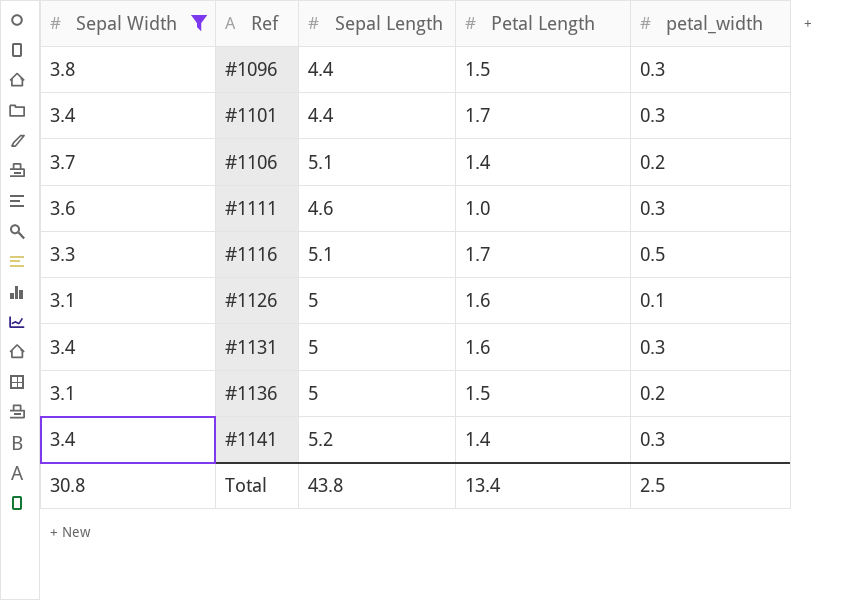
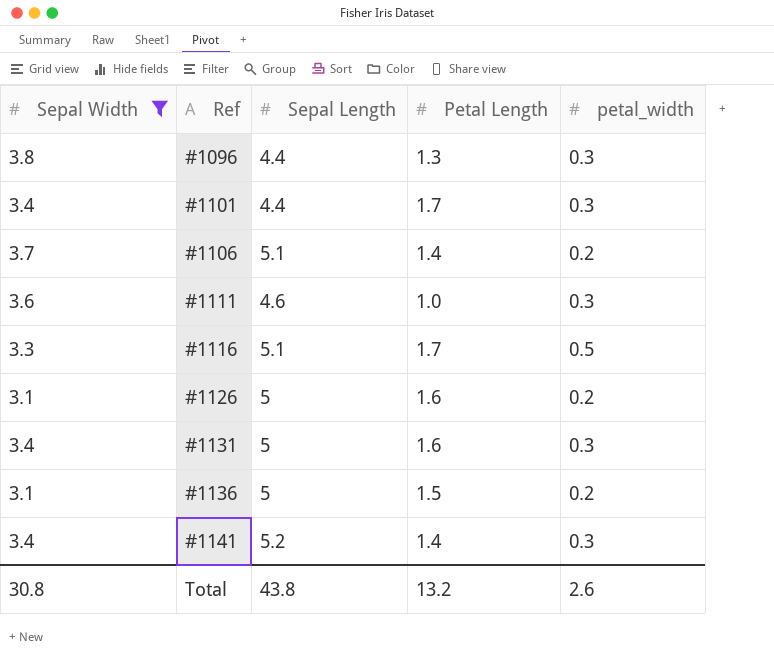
#1096 | Petal Length: 1.5 -> 1.3
#1126 | petal_width: 0.1 -> 0.2
Total | Petal Length: 13.4 -> 13.2
Total | petal_width: 2.5 -> 2.6

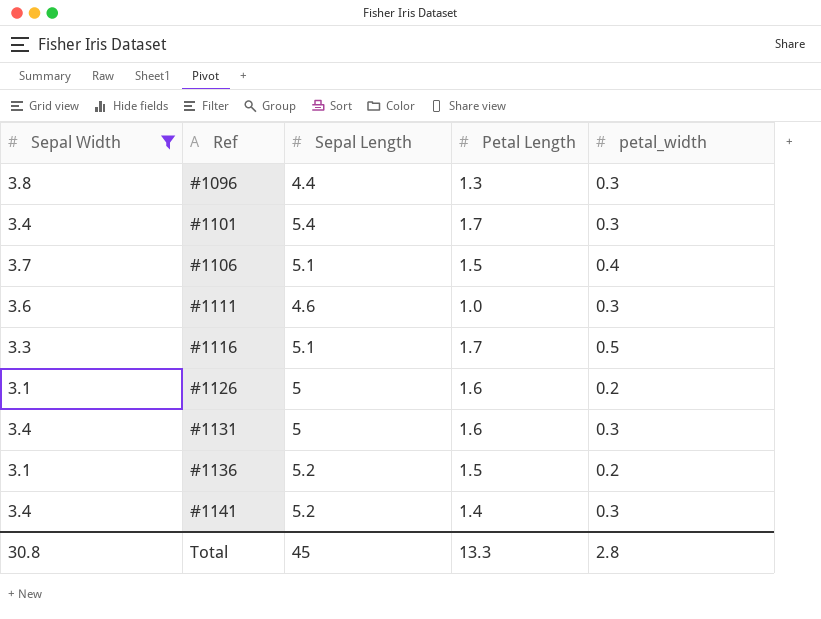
#1101 | Sepal Length: 4.4 -> 5.4
#1106 | Petal Length: 1.4 -> 1.5
#1106 | petal_width: 0.2 -> 0.4
#1136 | Sepal Length: 5 -> 5.2
Total | Sepal Length: 43.8 -> 45
Total | Petal Length: 13.2 -> 13.3
Total | petal_width: 2.6 -> 2.8

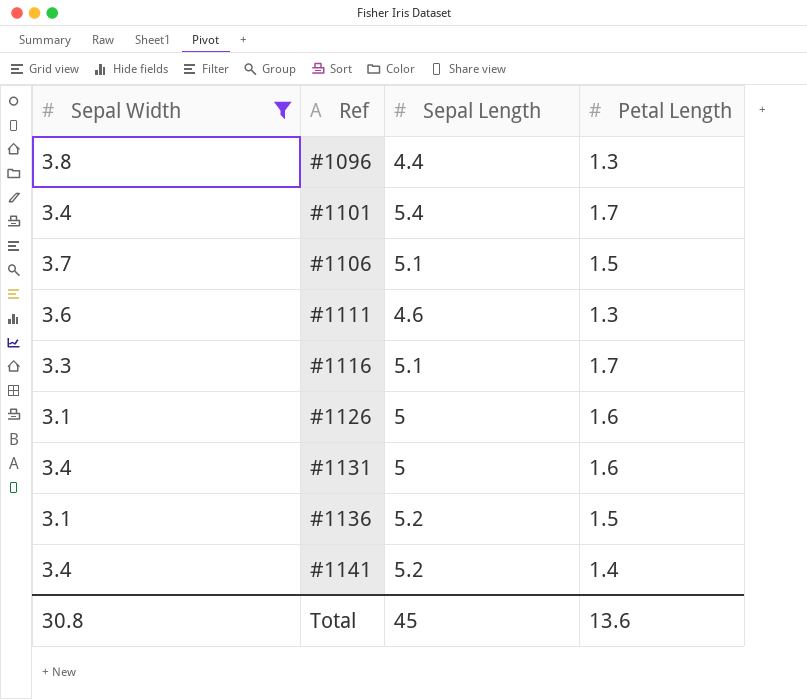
column petal_width | position: 5 -> none
#1111 | Petal Length: 1.0 -> 1.3
Total | Petal Length: 13.3 -> 13.6

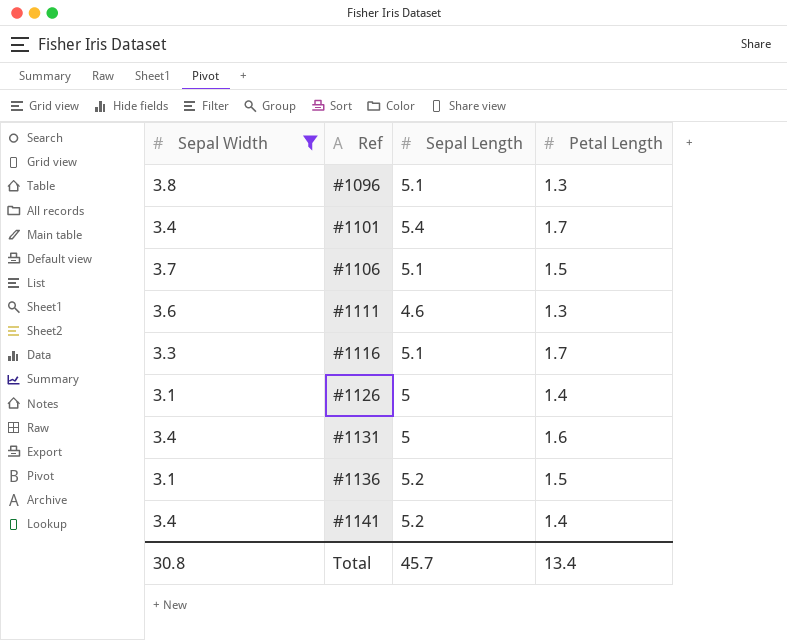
#1096 | Sepal Length: 4.4 -> 5.1
#1126 | Petal Length: 1.6 -> 1.4
Total | Sepal Length: 45 -> 45.7
Total | Petal Length: 13.6 -> 13.4

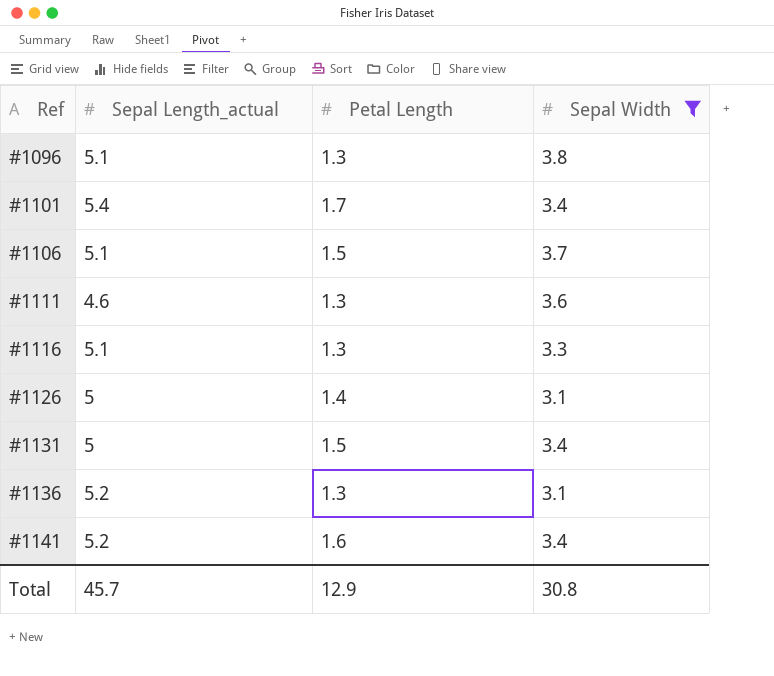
column name: Sepal Length -> Sepal Length_actual
column Sepal Width | position: 1 -> 4
#1116 | Petal Length: 1.7 -> 1.3
#1131 | Petal Length: 1.6 -> 1.5
#1136 | Petal Length: 1.5 -> 1.3
#1141 | Petal Length: 1.4 -> 1.6
Total | Petal Length: 13.4 -> 12.9

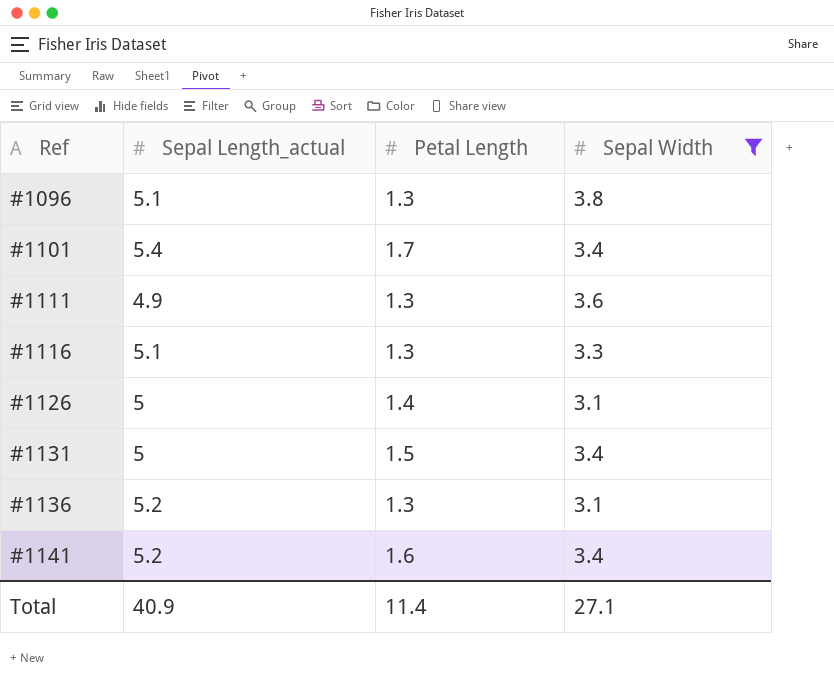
row #1106: 5.1 | 1.5 | 3.7 -> none
#1111 | Sepal Length_actual: 4.6 -> 4.9
Total | Sepal Length_actual: 45.7 -> 40.9
Total | Petal Length: 12.9 -> 11.4
Total | Sepal Width: 30.8 -> 27.1

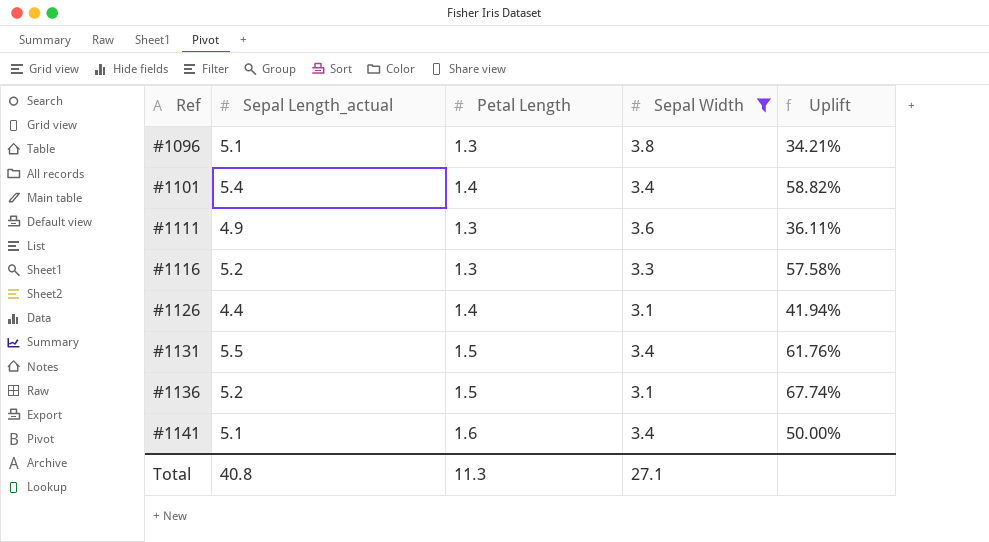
column Uplift | formula: none -> ([Sepal Length_actual] - [Sepal Width]) / [Sepal Width]
#1101 | Petal Length: 1.7 -> 1.4
#1116 | Sepal Length_actual: 5.1 -> 5.2
#1126 | Sepal Length_actual: 5 -> 4.4
#1131 | Sepal Length_actual: 5 -> 5.5
#1136 | Petal Length: 1.3 -> 1.5
#1141 | Sepal Length_actual: 5.2 -> 5.1
Total | Sepal Length_actual: 40.9 -> 40.8
Total | Petal Length: 11.4 -> 11.3

